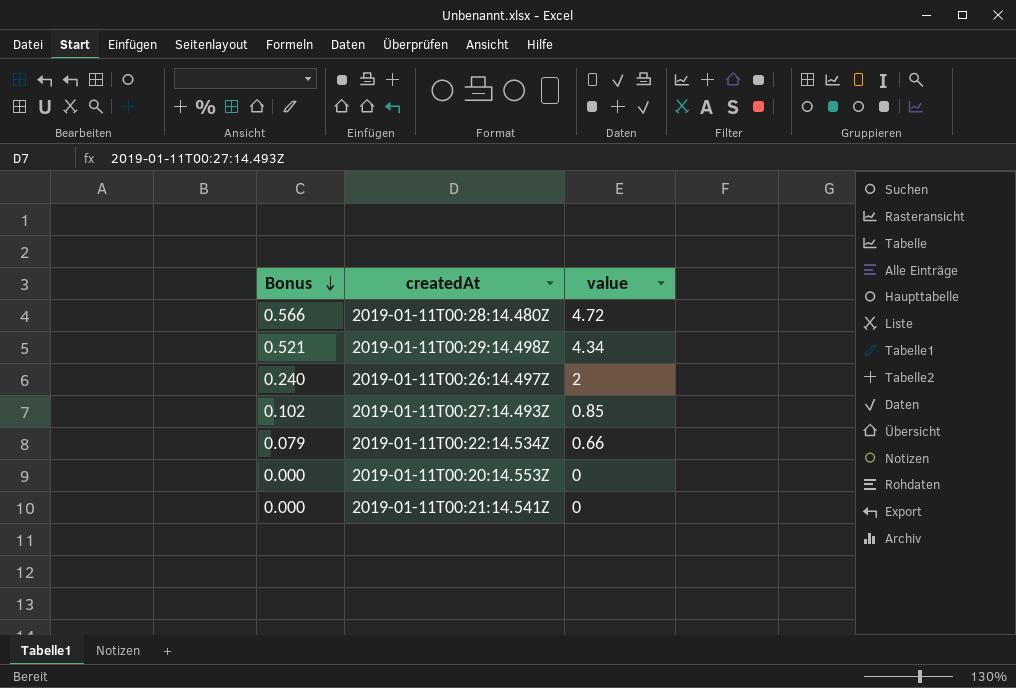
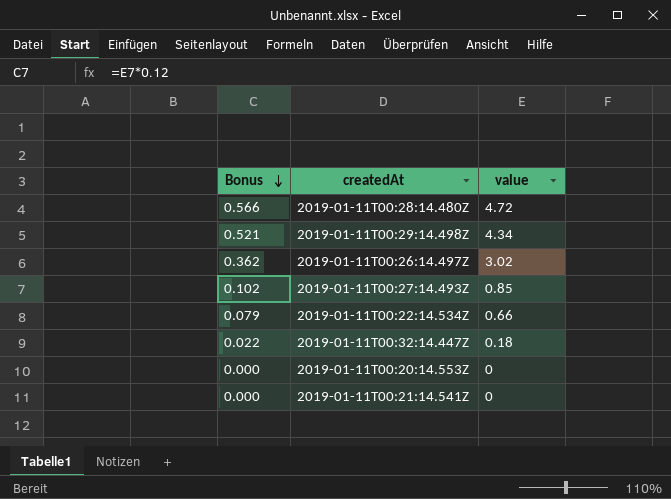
2019-01-11T00:26:14.497Z | Bonus: 0.240 -> 0.362
2019-01-11T00:26:14.497Z | value: 2 -> 3.02
row 2019-01-11T00:32:14.447Z: none -> 0.022 | 0.18

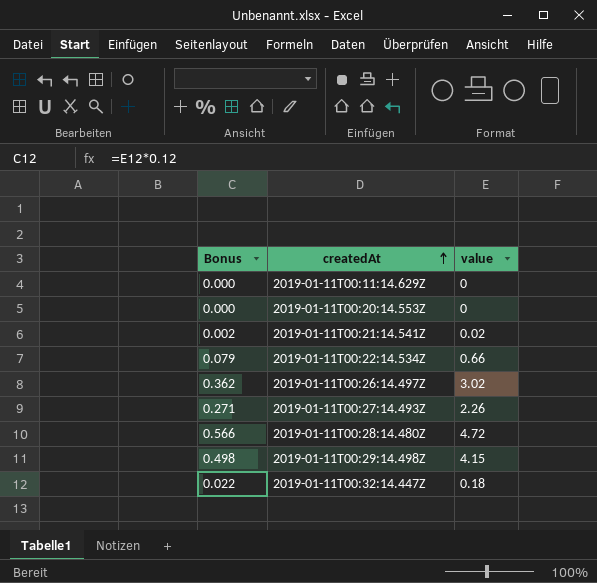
row order: Bonus descending -> createdAt ascending
row 2019-01-11T00:11:14.629Z: none -> 0.000 | 0
2019-01-11T00:21:14.541Z | Bonus: 0.000 -> 0.002
2019-01-11T00:21:14.541Z | value: 0 -> 0.02
2019-01-11T00:27:14.493Z | Bonus: 0.102 -> 0.271
2019-01-11T00:27:14.493Z | value: 0.85 -> 2.26
2019-01-11T00:29:14.498Z | Bonus: 0.521 -> 0.498
2019-01-11T00:29:14.498Z | value: 4.34 -> 4.15

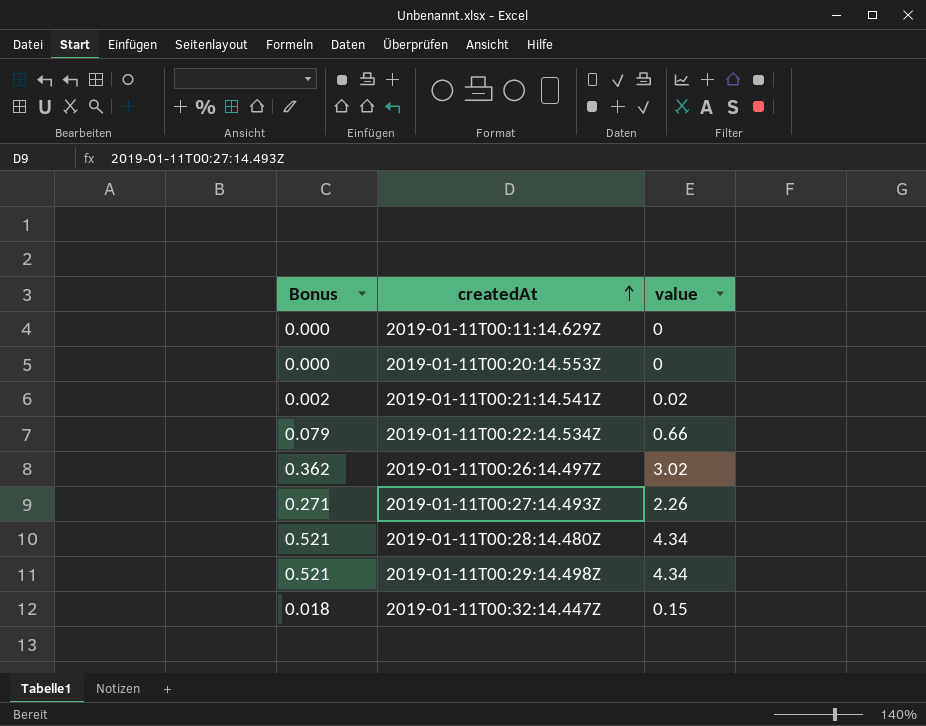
2019-01-11T00:28:14.480Z | Bonus: 0.566 -> 0.521
2019-01-11T00:28:14.480Z | value: 4.72 -> 4.34
2019-01-11T00:29:14.498Z | Bonus: 0.498 -> 0.521
2019-01-11T00:29:14.498Z | value: 4.15 -> 4.34
2019-01-11T00:32:14.447Z | Bonus: 0.022 -> 0.018
2019-01-11T00:32:14.447Z | value: 0.18 -> 0.15

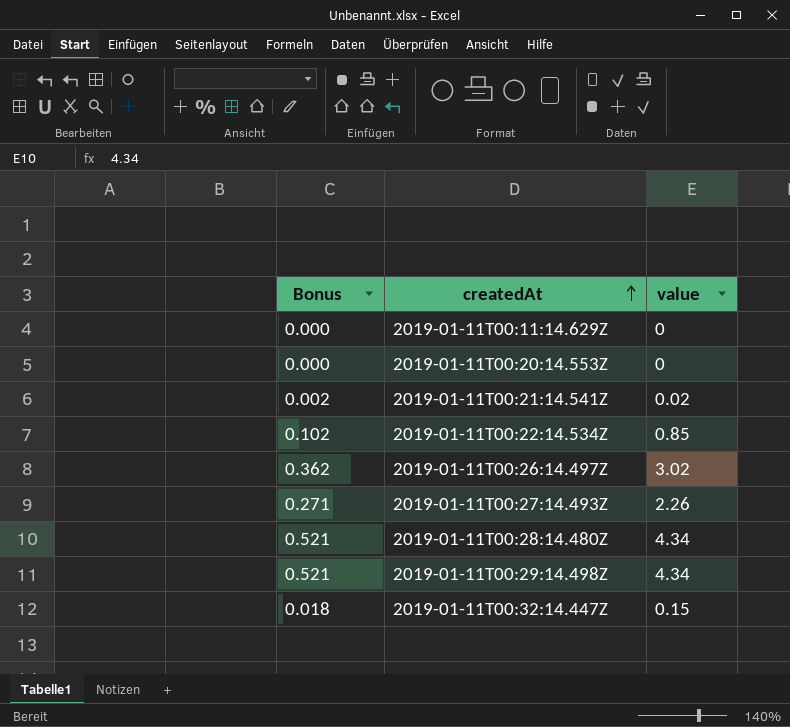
2019-01-11T00:22:14.534Z | Bonus: 0.079 -> 0.102
2019-01-11T00:22:14.534Z | value: 0.66 -> 0.85

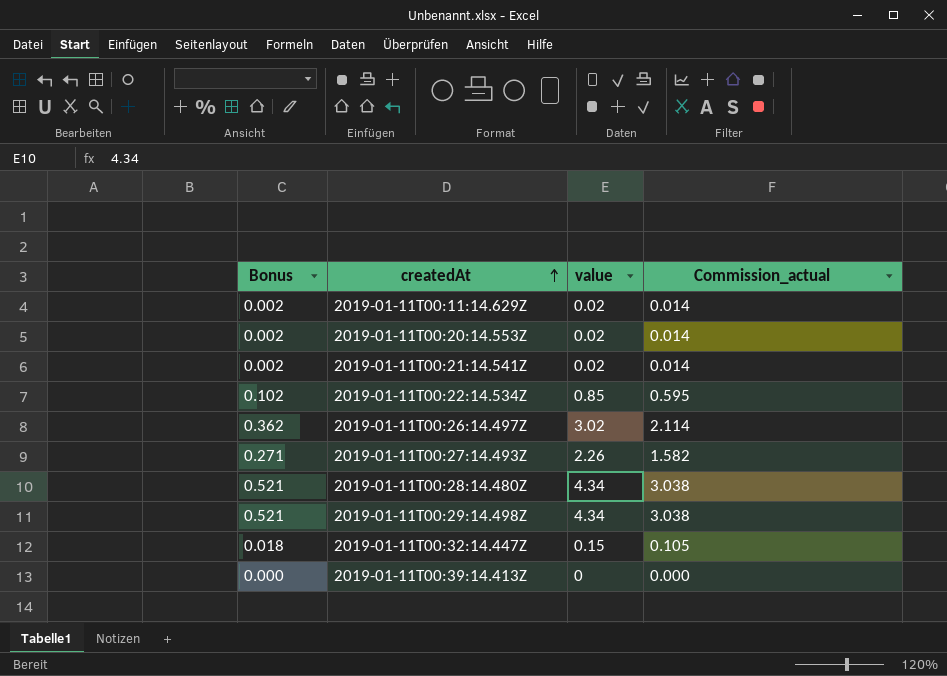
column Commission_actual | formula: none -> [value] * 0.7
2019-01-11T00:11:14.629Z | Bonus: 0.000 -> 0.002
2019-01-11T00:11:14.629Z | value: 0 -> 0.02
2019-01-11T00:20:14.553Z | Bonus: 0.000 -> 0.002
2019-01-11T00:20:14.553Z | value: 0 -> 0.02
row 2019-01-11T00:39:14.413Z: none -> 0.000 | 0 | 0.000

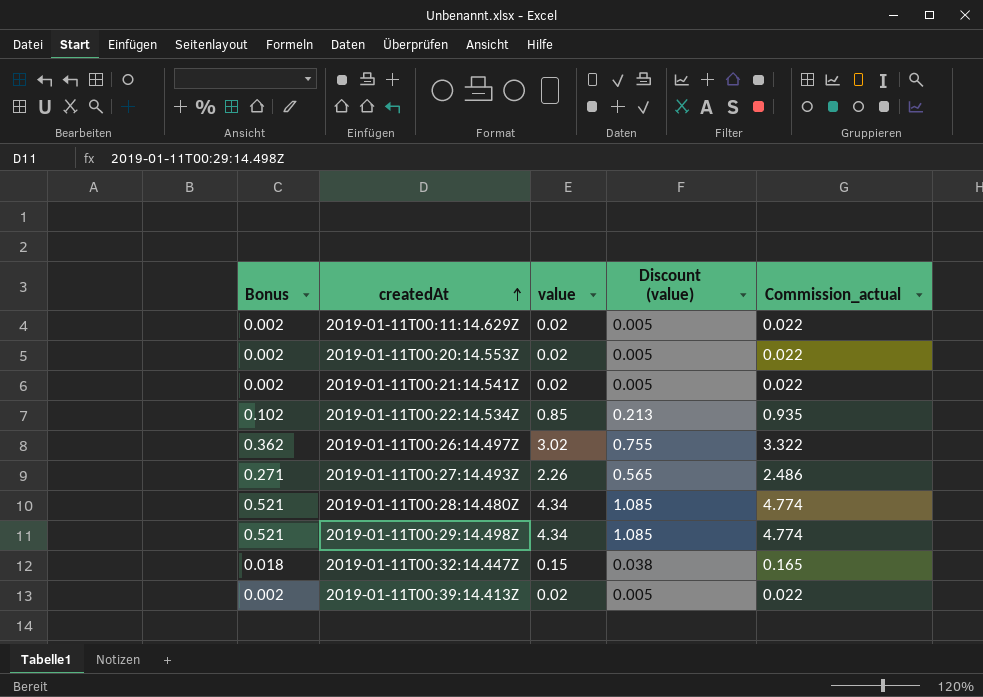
column Discount (value) | formula: none -> [value] * 0.25
column Commission_actual | formula: [value] * 0.7 -> [value] * 1.1
2019-01-11T00:39:14.413Z | Bonus: 0.000 -> 0.002
2019-01-11T00:39:14.413Z | value: 0 -> 0.02

